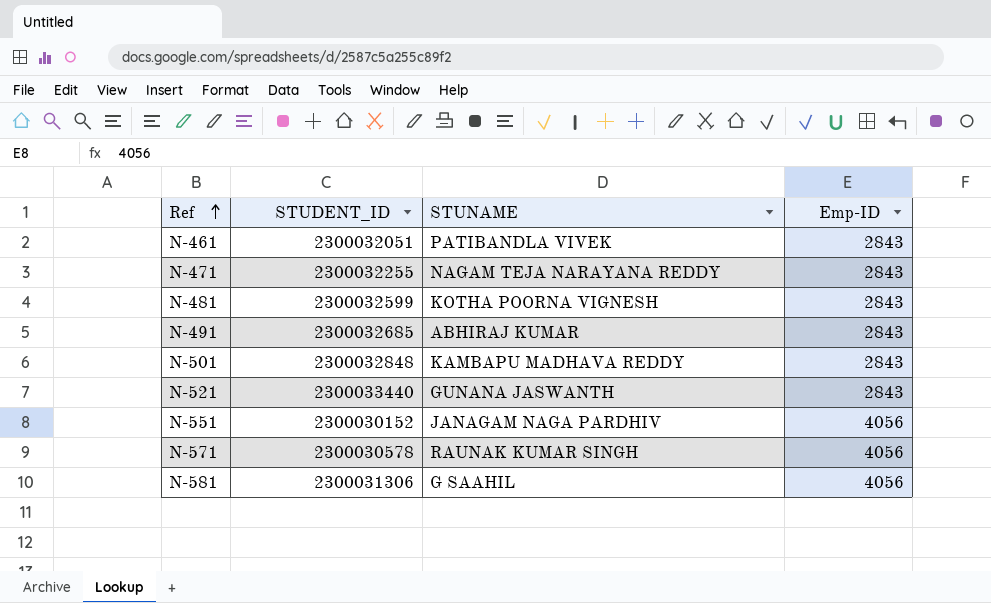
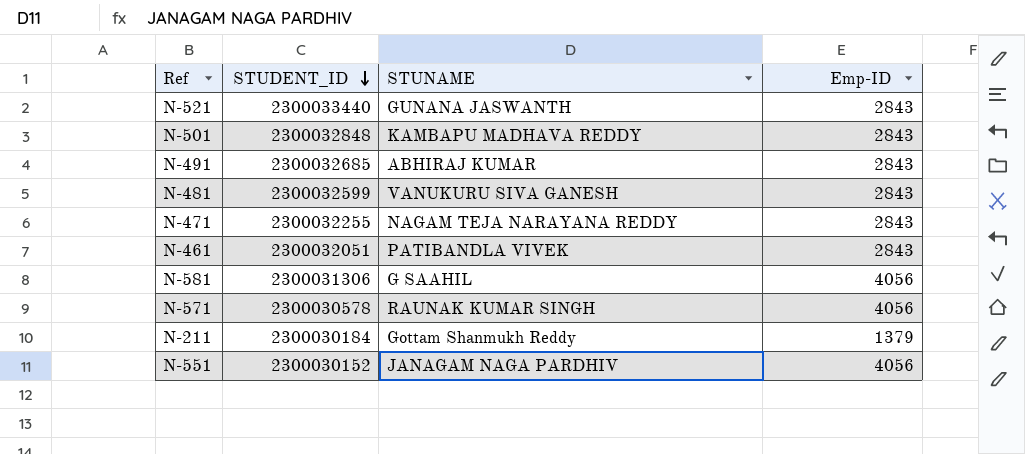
row order: Ref ascending -> STUDENT_ID descending
N-481 | STUNAME: KOTHA POORNA VIGNESH -> VANUKURU SIVA GANESH
row N-211: none -> 2300030184 | Gottam Shanmukh Reddy | 1379

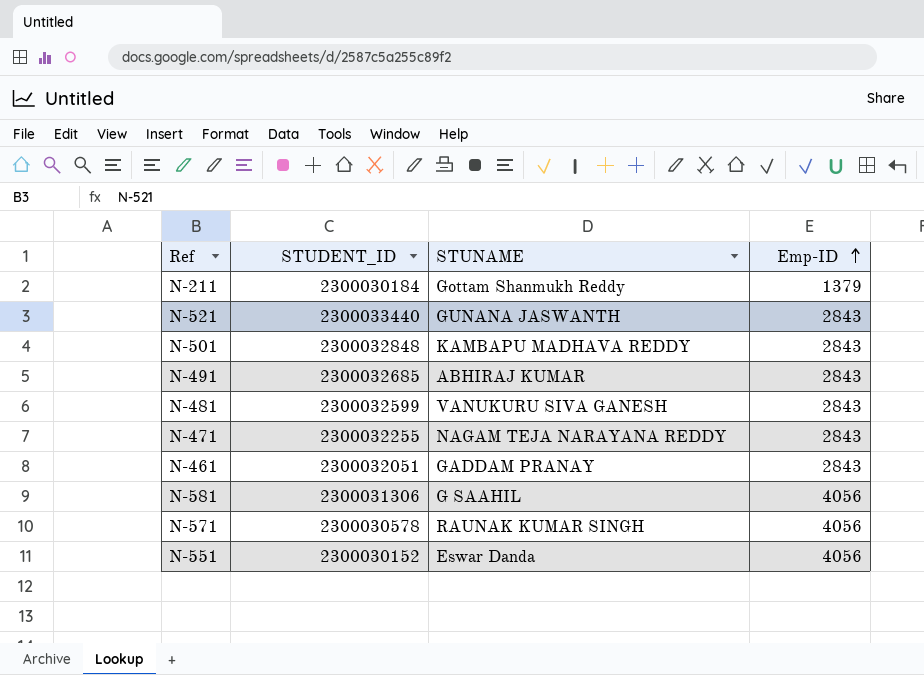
row order: STUDENT_ID descending -> Emp-ID ascending
N-461 | STUNAME: PATIBANDLA VIVEK -> GADDAM PRANAY
N-551 | STUNAME: JANAGAM NAGA PARDHIV -> Eswar Danda

